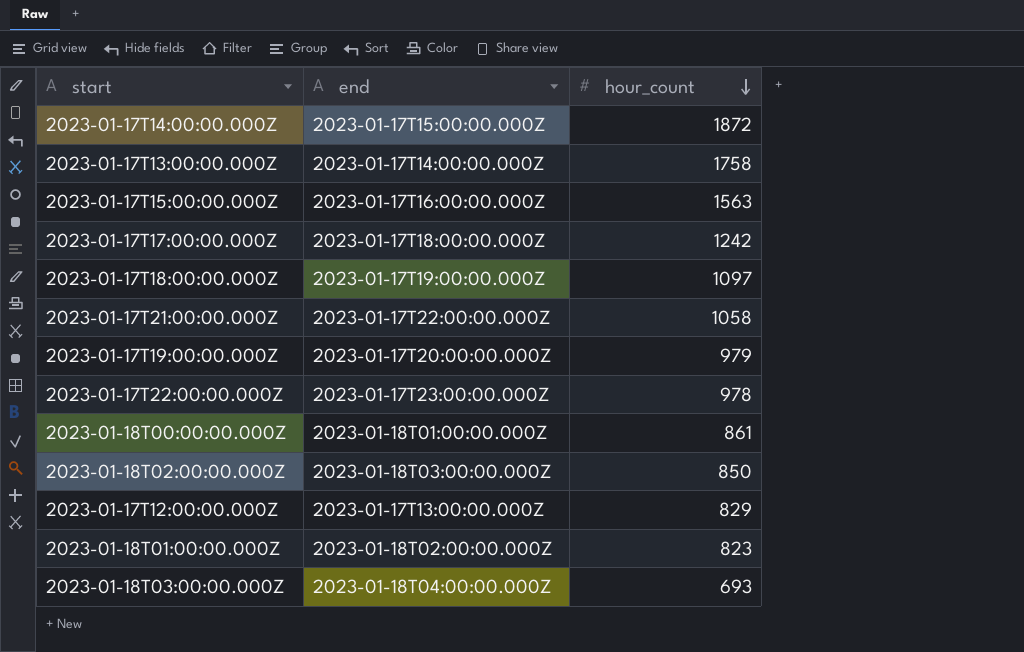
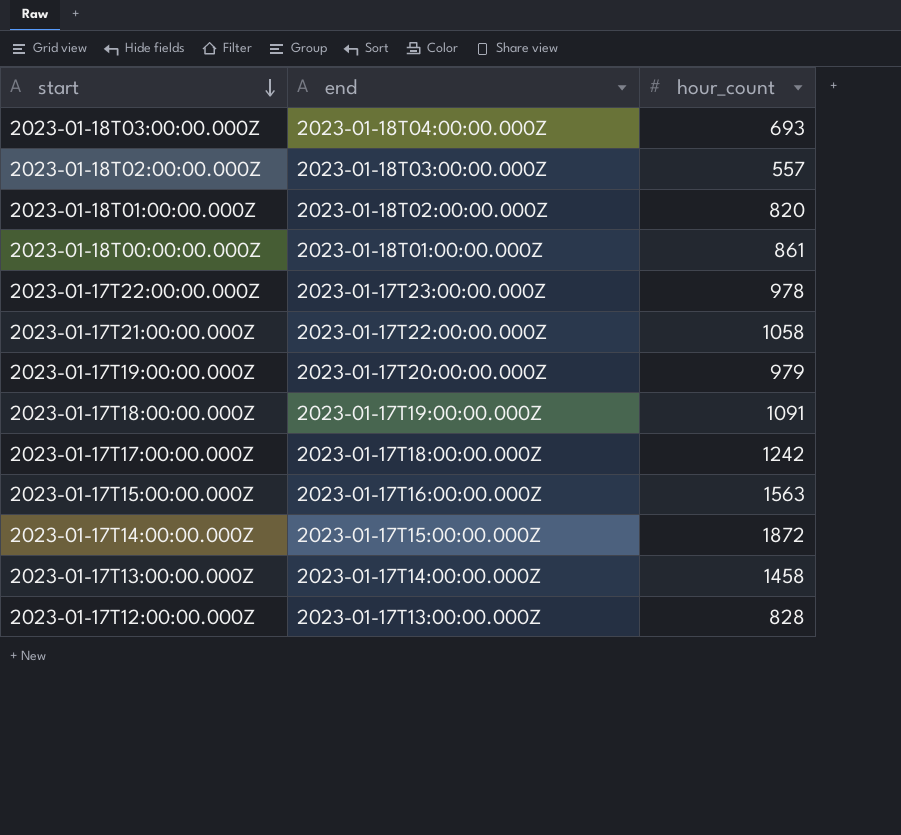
row order: hour_count descending -> start descending
2023-01-18T02:00:00.000Z | hour_count: 850 -> 557
2023-01-18T01:00:00.000Z | hour_count: 823 -> 820
2023-01-17T18:00:00.000Z | hour_count: 1097 -> 1091
2023-01-17T13:00:00.000Z | hour_count: 1758 -> 1458
2023-01-17T12:00:00.000Z | hour_count: 829 -> 828

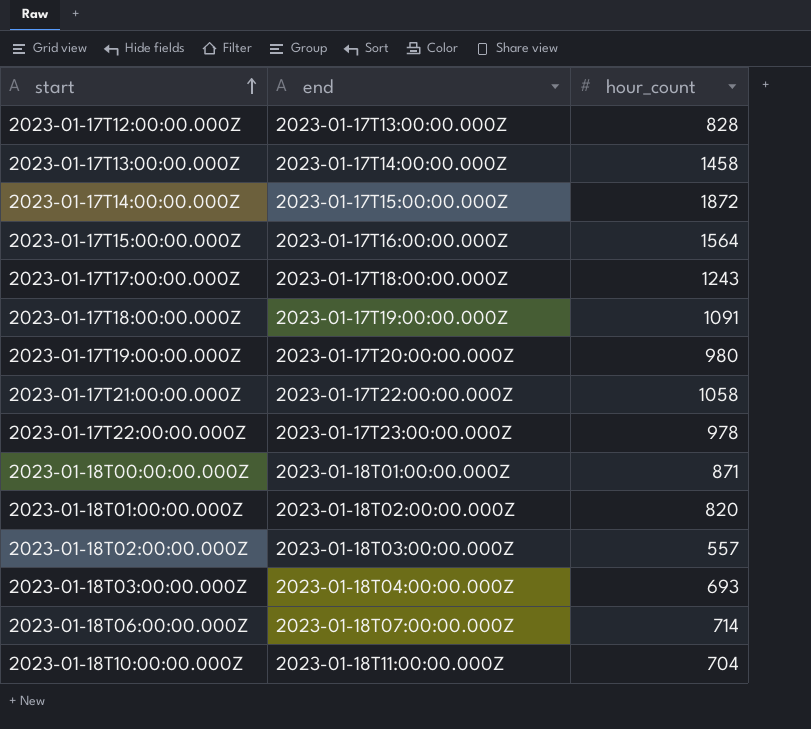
row order: start descending -> start ascending
2023-01-17T15:00:00.000Z | hour_count: 1563 -> 1564
2023-01-17T17:00:00.000Z | hour_count: 1242 -> 1243
2023-01-17T19:00:00.000Z | hour_count: 979 -> 980
2023-01-18T00:00:00.000Z | hour_count: 861 -> 871
row 2023-01-18T06:00:00.000Z: none -> 2023-01-18T07:00:00.000Z | 714
row 2023-01-18T10:00:00.000Z: none -> 2023-01-18T11:00:00.000Z | 704

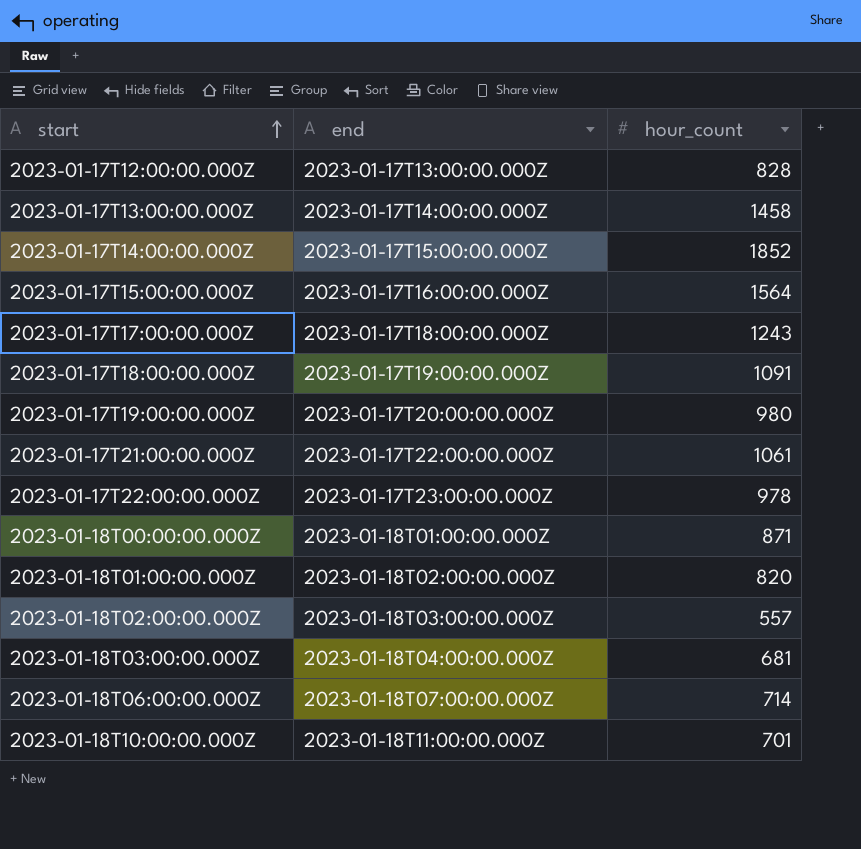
2023-01-17T14:00:00.000Z | hour_count: 1872 -> 1852
2023-01-17T21:00:00.000Z | hour_count: 1058 -> 1061
2023-01-18T03:00:00.000Z | hour_count: 693 -> 681
2023-01-18T10:00:00.000Z | hour_count: 704 -> 701

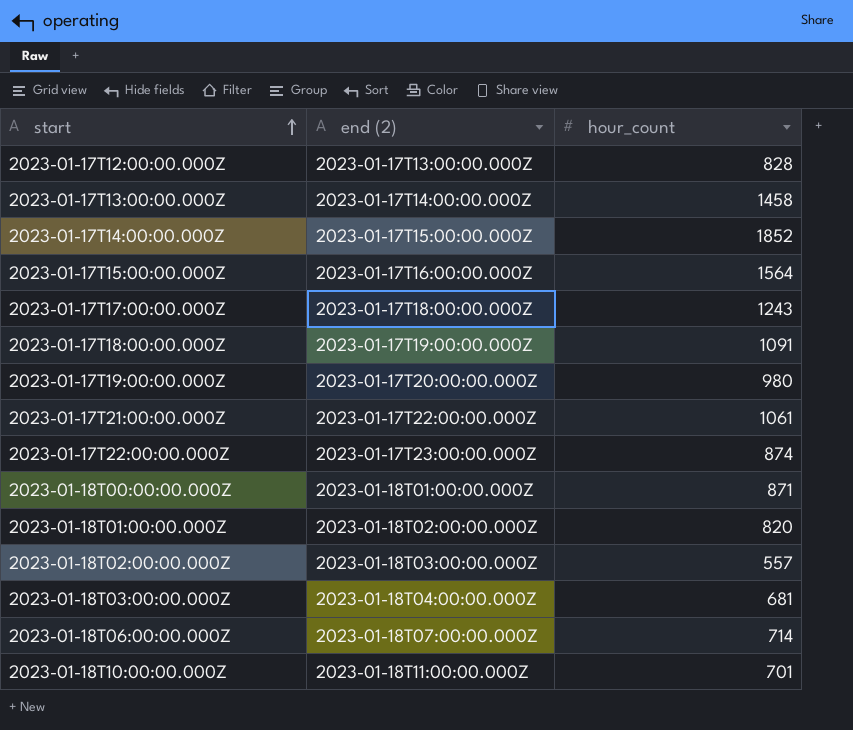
column name: end -> end (2)
2023-01-17T22:00:00.000Z | hour_count: 978 -> 874

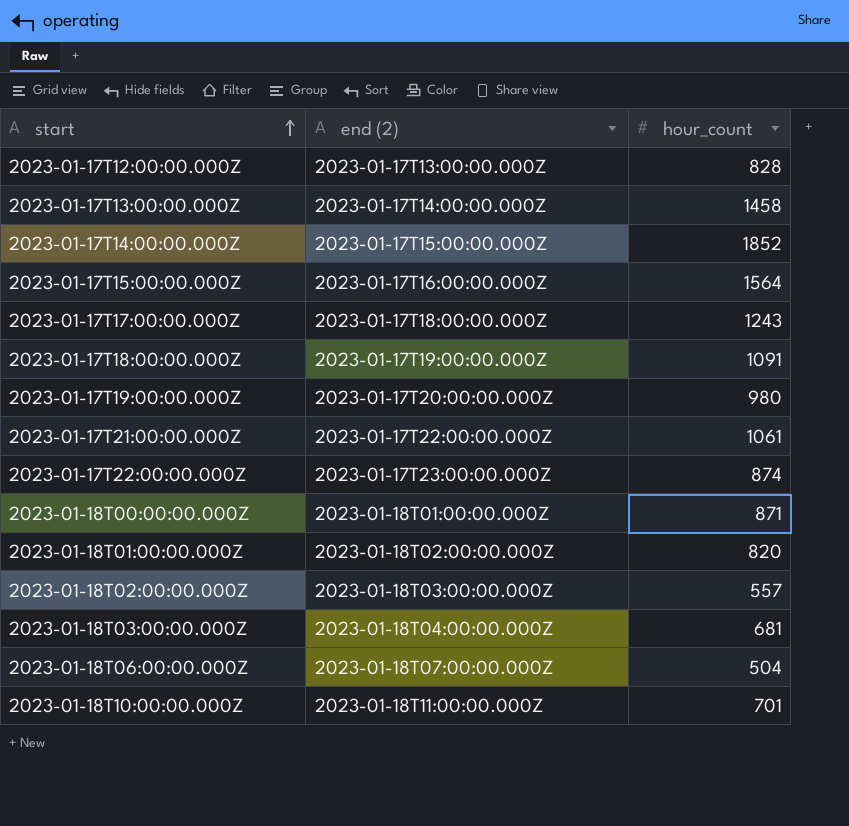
2023-01-18T06:00:00.000Z | hour_count: 714 -> 504

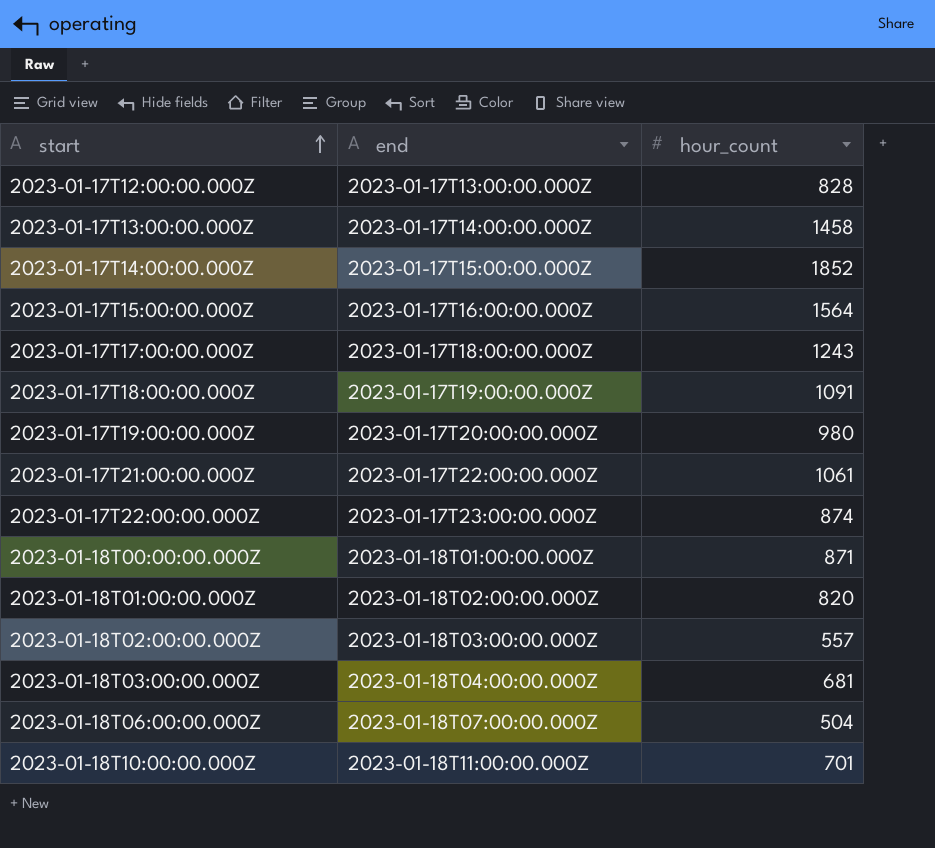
column name: end (2) -> end

